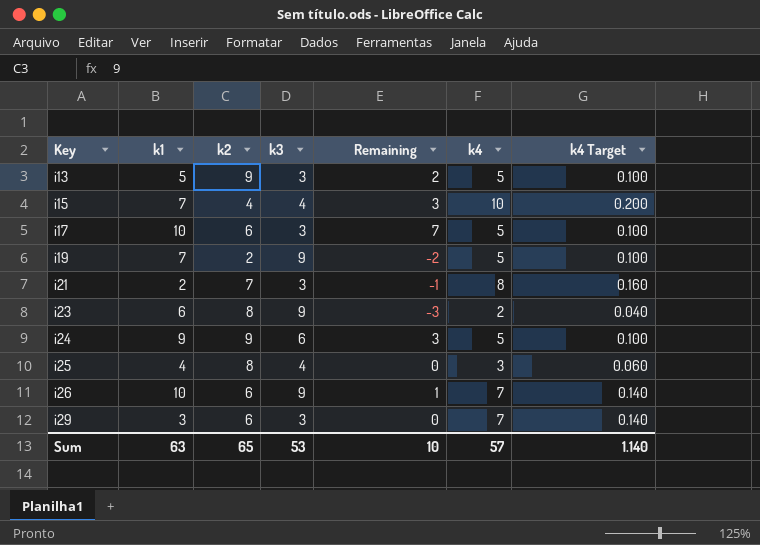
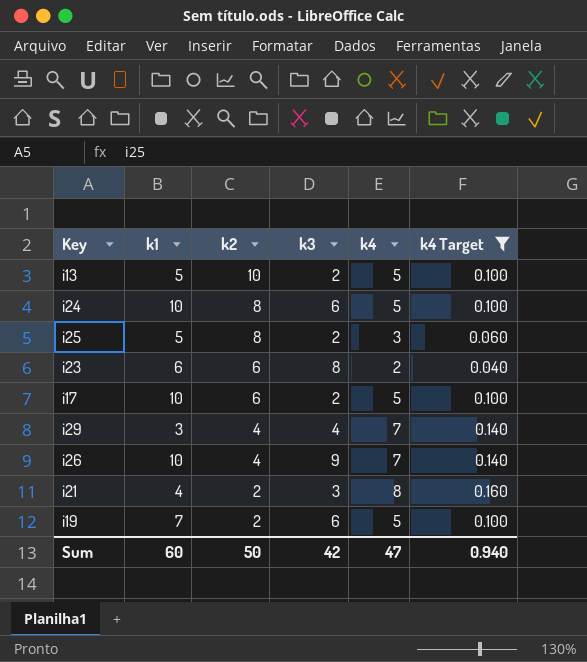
filter: none -> k4 Target != 0.200
row order: Key ascending -> k2 descending
column Remaining | formula: [k1] - [k3] -> none
i13 | k2: 9 -> 10
i13 | k3: 3 -> 2
i24 | k1: 9 -> 10
i24 | k2: 9 -> 8
i25 | k1: 4 -> 5
i25 | k3: 4 -> 2
i23 | k2: 8 -> 6
i23 | k3: 9 -> 8
i17 | k3: 3 -> 2
i29 | k2: 6 -> 4
i29 | k3: 3 -> 4
i26 | k2: 6 -> 4
i21 | k1: 2 -> 4
i21 | k2: 7 -> 2
i19 | k3: 9 -> 6
Sum | k1: 63 -> 60
Sum | k2: 65 -> 50
Sum | k3: 53 -> 42
Sum | k4: 57 -> 47
Sum | k4 Target: 1.140 -> 0.940

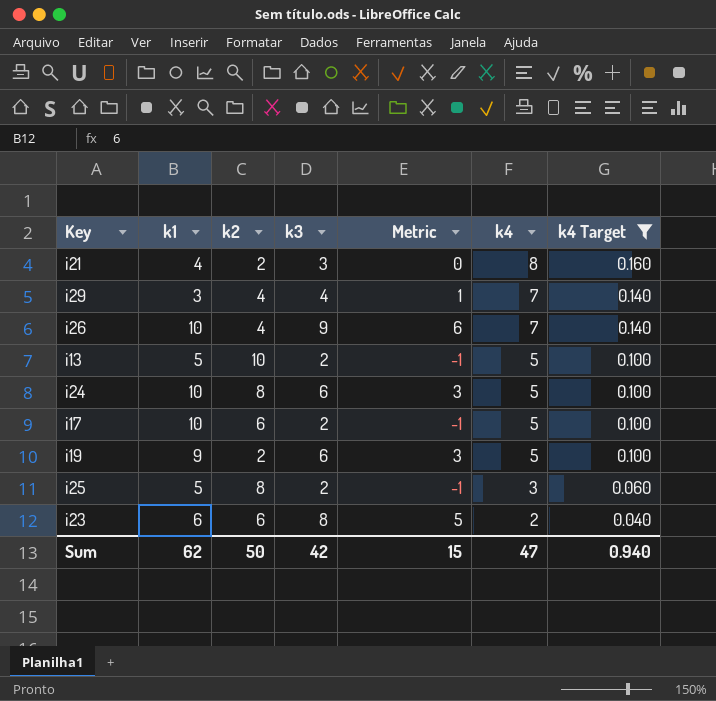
row order: k2 descending -> k4 descending
column Metric | formula: none -> [k3] - 3
i19 | k1: 7 -> 9
Sum | k1: 60 -> 62

